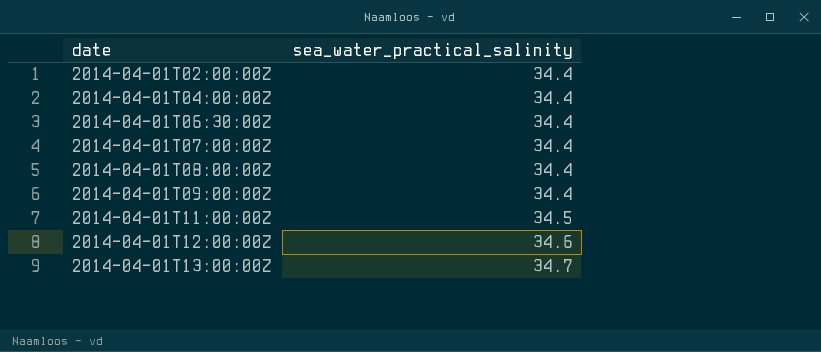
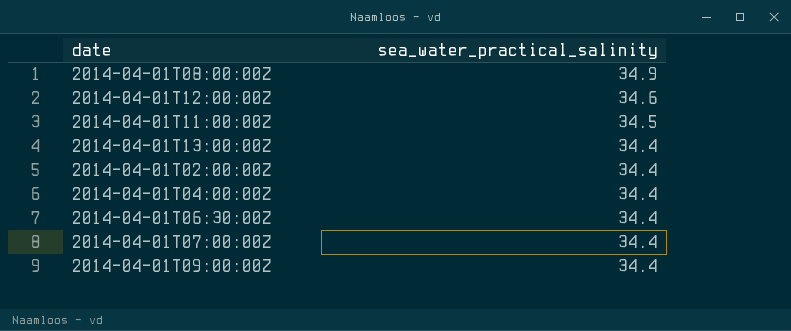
row order: date ascending -> sea_water_practical_salinity descending
2014-04-01T08:00:00Z | sea_water_practical_salinity: 34.4 -> 34.9
2014-04-01T13:00:00Z | sea_water_practical_salinity: 34.7 -> 34.4

